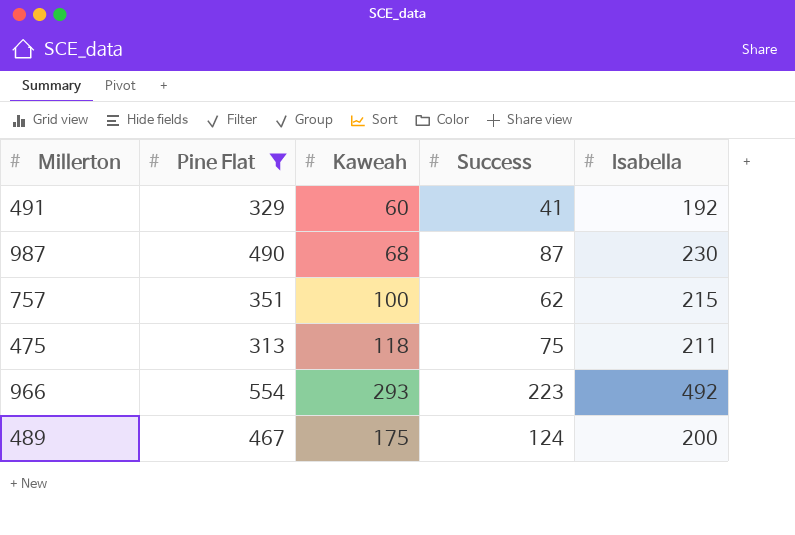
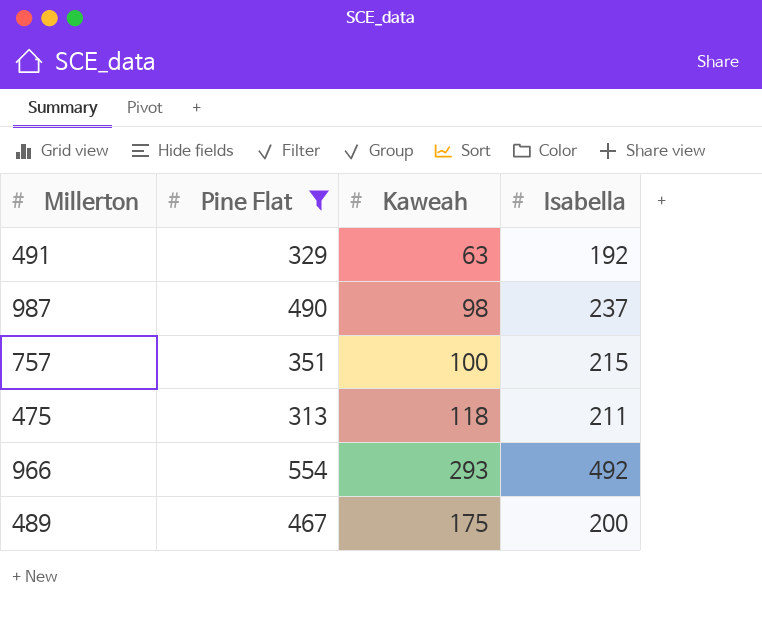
column Success | position: 4 -> none
491 | Kaweah: 60 -> 63
987 | Kaweah: 68 -> 98
987 | Isabella: 230 -> 237

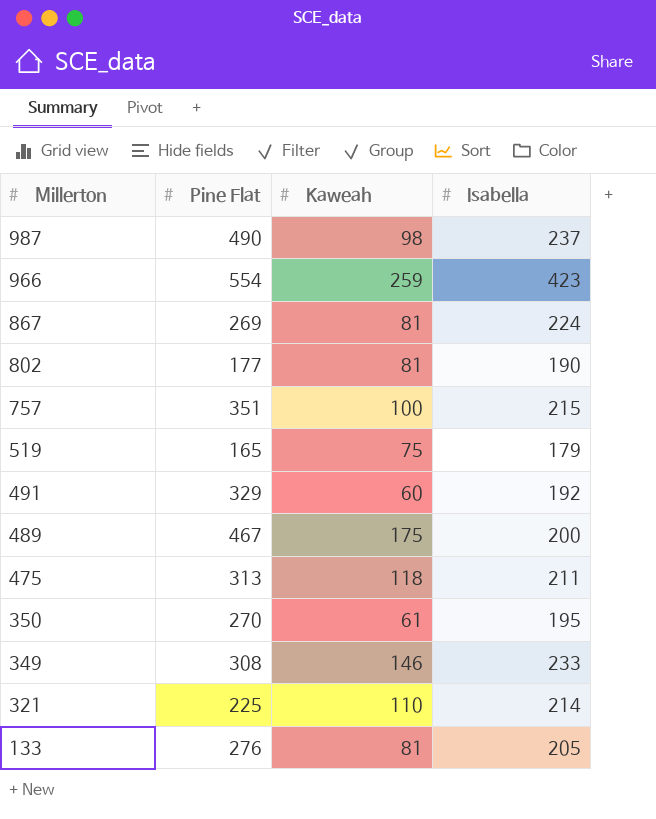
filter: Pine Flat >= 313 -> none
row order: none -> Millerton descending
966 | Kaweah: 293 -> 259
966 | Isabella: 492 -> 423
491 | Kaweah: 63 -> 60

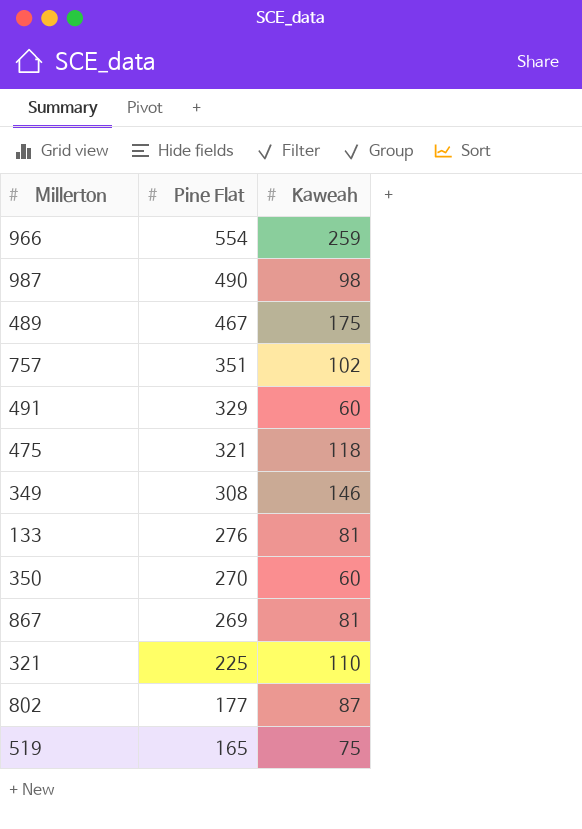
row order: Millerton descending -> Pine Flat descending
column Isabella | position: 4 -> none
757 | Kaweah: 100 -> 102
475 | Pine Flat: 313 -> 321
350 | Kaweah: 61 -> 60
802 | Kaweah: 81 -> 87

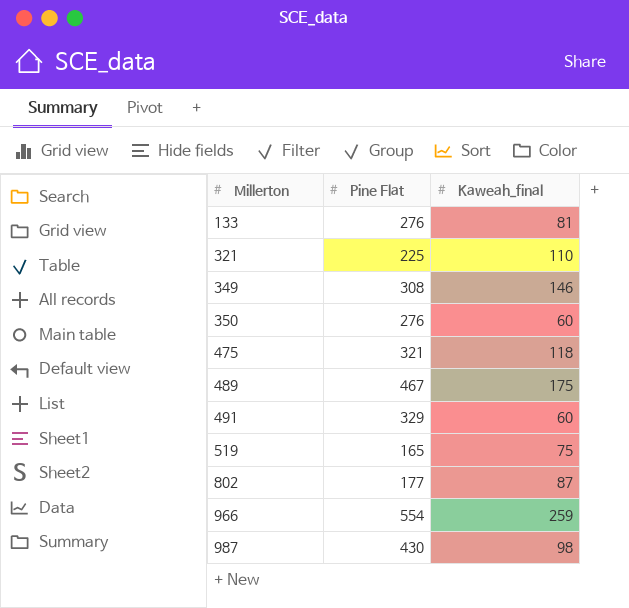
row order: Pine Flat descending -> Millerton ascending
column name: Kaweah -> Kaweah_final
row 757: 351 | 102 -> none
row 867: 269 | 81 -> none
350 | Pine Flat: 270 -> 276
987 | Pine Flat: 490 -> 430

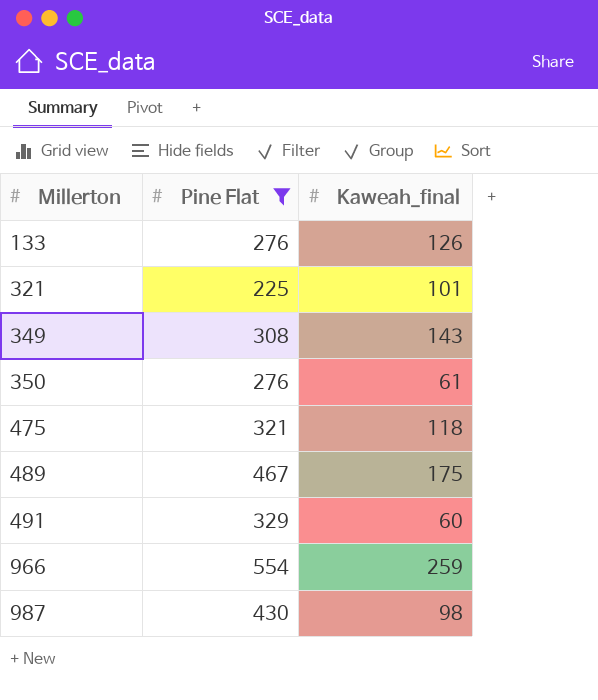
filter: none -> Pine Flat >= 225
133 | Kaweah_final: 81 -> 126
321 | Kaweah_final: 110 -> 101
349 | Kaweah_final: 146 -> 143
350 | Kaweah_final: 60 -> 61

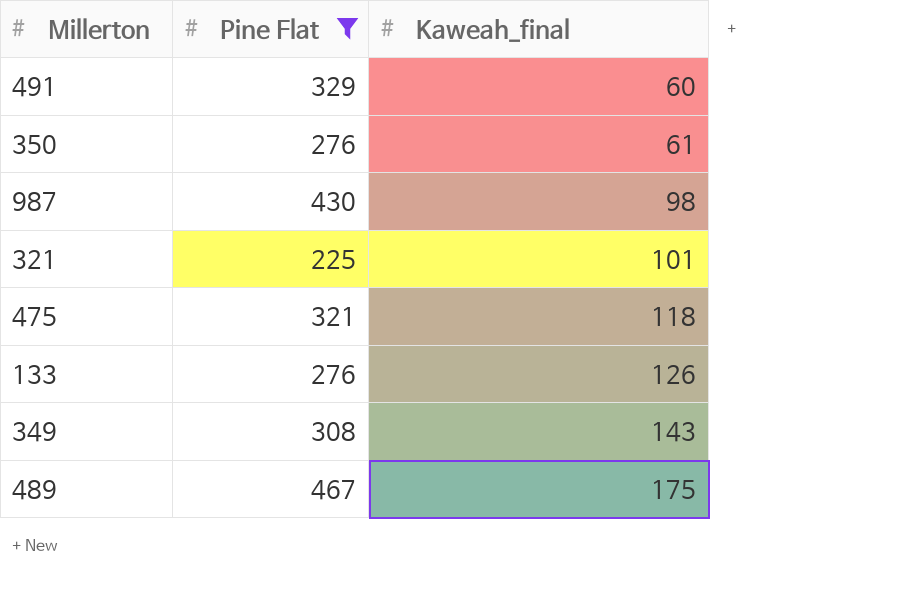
row order: Millerton ascending -> Kaweah_final ascending
row 966: 554 | 259 -> none

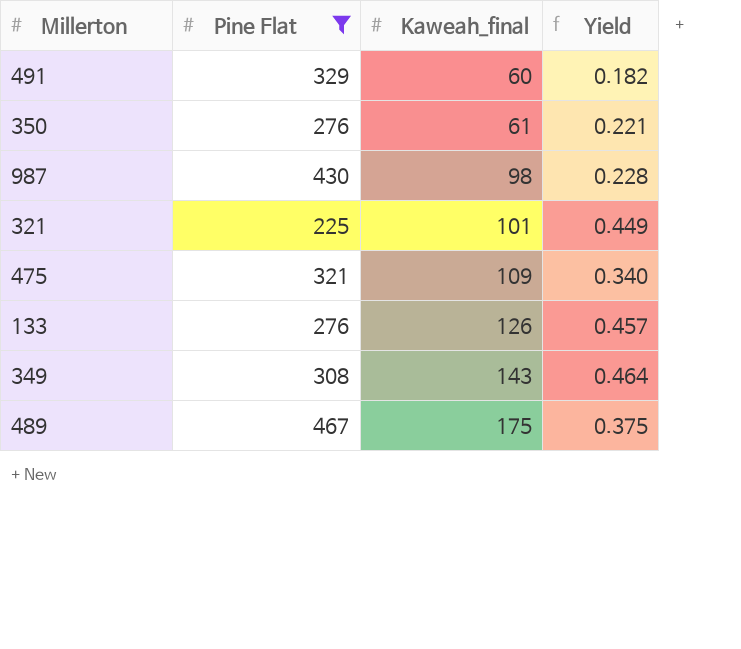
column Yield | formula: none -> [Kaweah_final] / [Pine Flat]
475 | Kaweah_final: 118 -> 109

